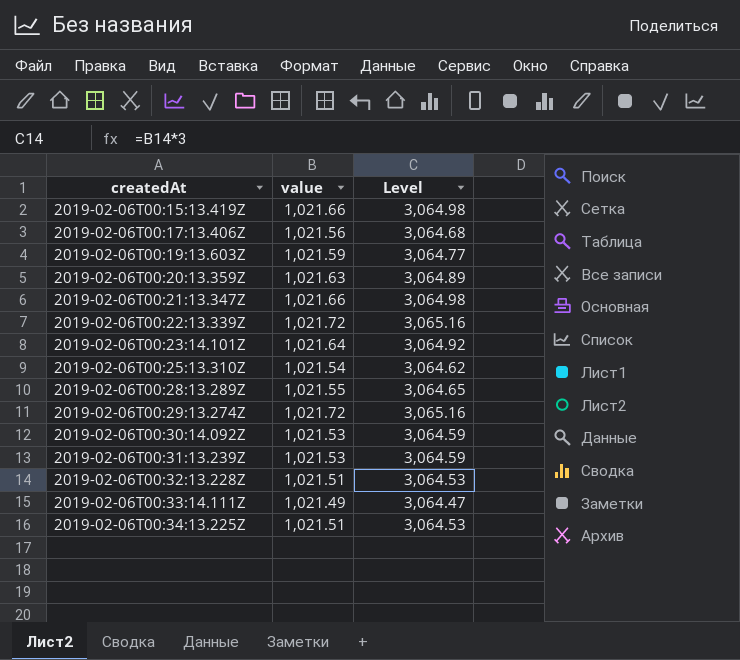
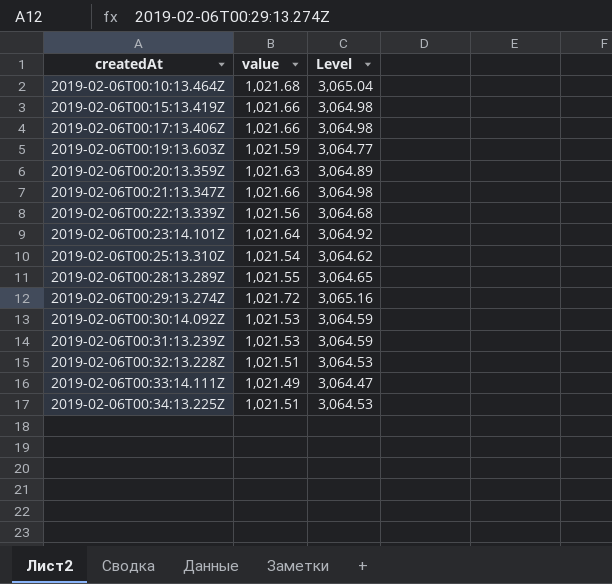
row 2019-02-06T00:10:13.464Z: none -> 1,021.68 | 3,065.04
2019-02-06T00:17:13.406Z | value: 1,021.56 -> 1,021.66
2019-02-06T00:17:13.406Z | Level: 3,064.68 -> 3,064.98
2019-02-06T00:22:13.339Z | value: 1,021.72 -> 1,021.56
2019-02-06T00:22:13.339Z | Level: 3,065.16 -> 3,064.68

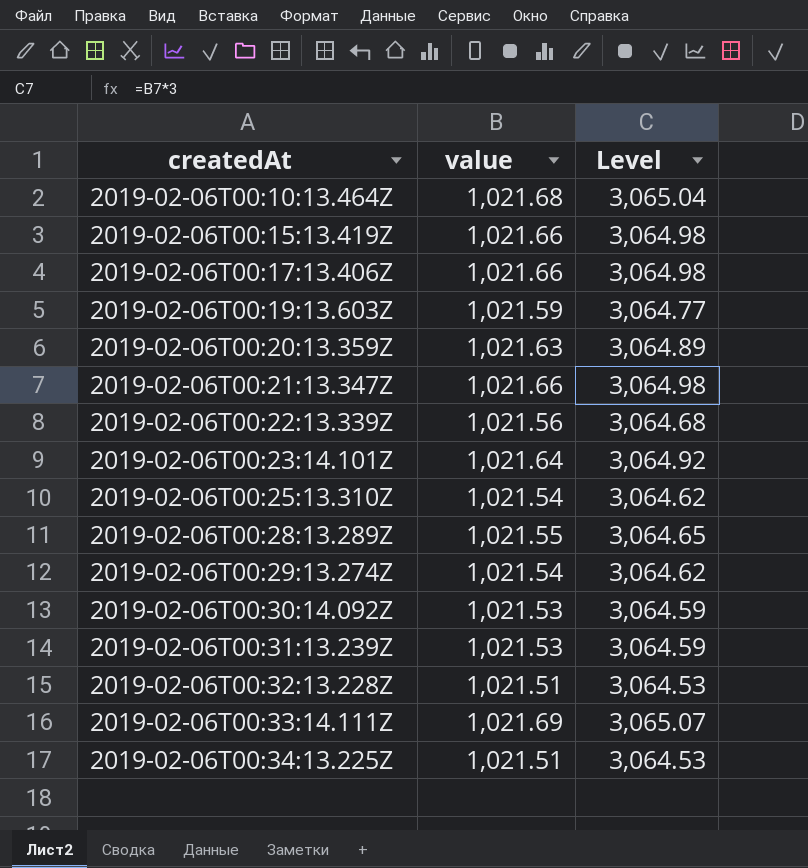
2019-02-06T00:29:13.274Z | value: 1,021.72 -> 1,021.54
2019-02-06T00:29:13.274Z | Level: 3,065.16 -> 3,064.62
2019-02-06T00:33:14.111Z | value: 1,021.49 -> 1,021.69
2019-02-06T00:33:14.111Z | Level: 3,064.47 -> 3,065.07

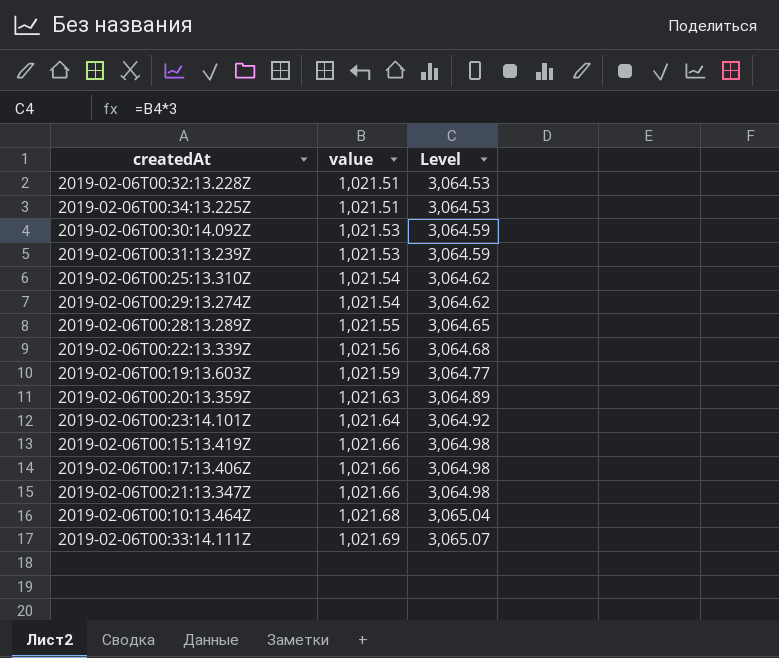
row order: createdAt ascending -> value ascending

